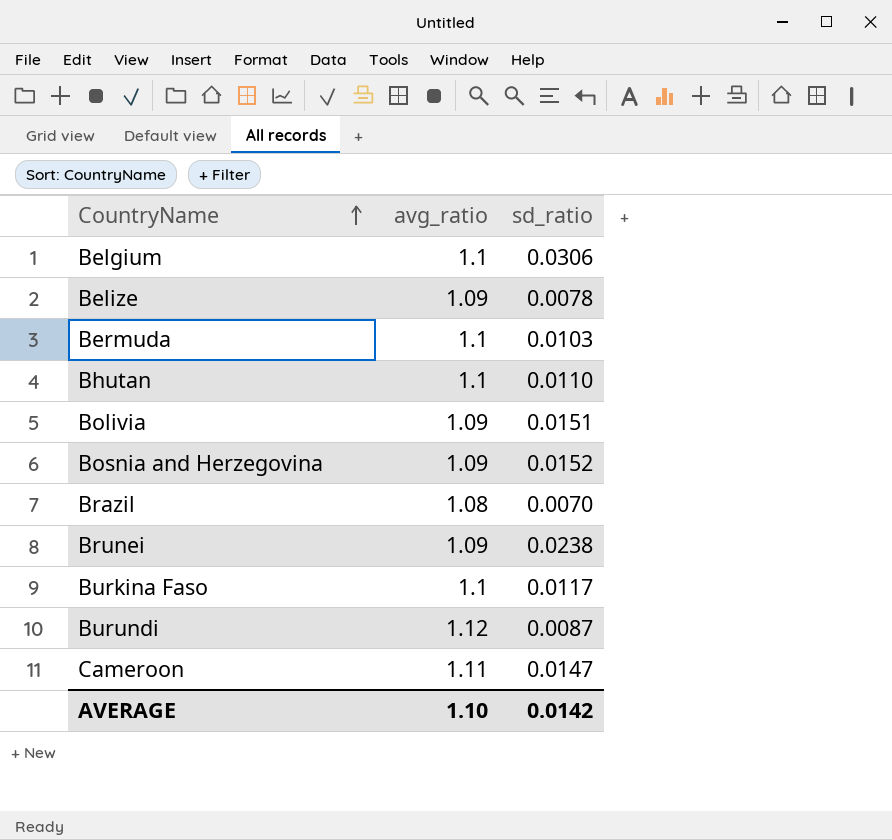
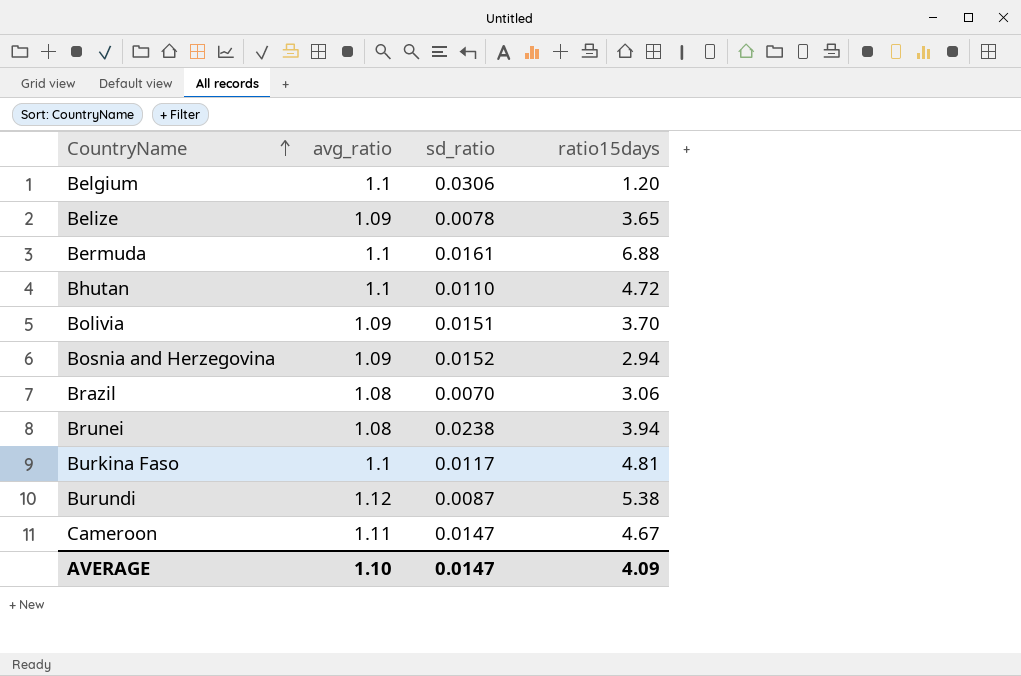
column ratio15days | position: none -> 4
Bermuda | sd_ratio: 0.0103 -> 0.0161
Brunei | avg_ratio: 1.09 -> 1.08
AVERAGE | sd_ratio: 0.0142 -> 0.0147

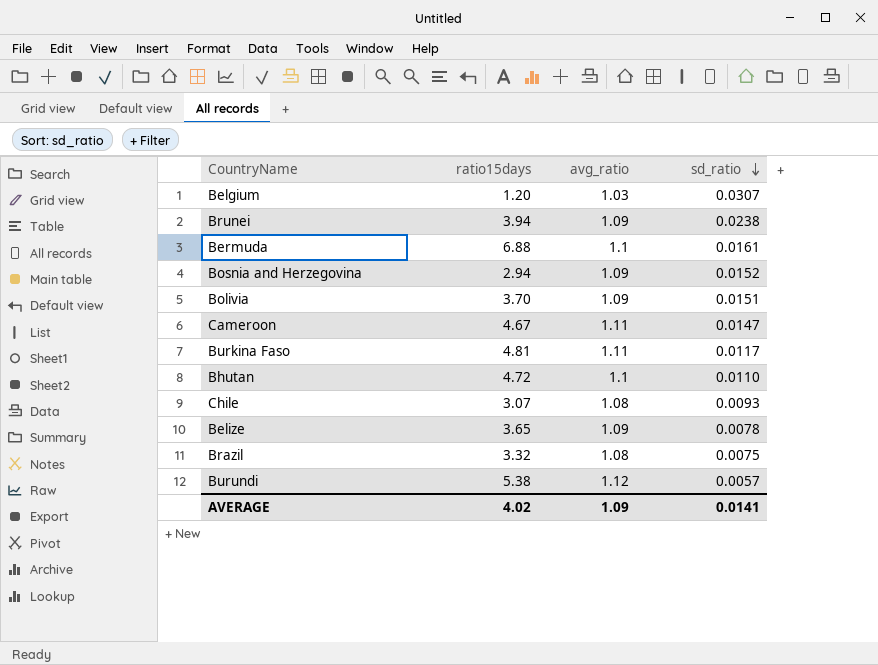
row order: CountryName ascending -> sd_ratio descending
column ratio15days | position: 4 -> 2
Belgium | avg_ratio: 1.1 -> 1.03
Belgium | sd_ratio: 0.0306 -> 0.0307
Brunei | avg_ratio: 1.08 -> 1.09
Burkina Faso | avg_ratio: 1.1 -> 1.11
row Chile: none -> 3.07 | 1.08 | 0.0093
Brazil | ratio15days: 3.06 -> 3.32
Brazil | sd_ratio: 0.0070 -> 0.0075
Burundi | sd_ratio: 0.0087 -> 0.0057
AVERAGE | ratio15days: 4.09 -> 4.02
AVERAGE | avg_ratio: 1.10 -> 1.09
AVERAGE | sd_ratio: 0.0147 -> 0.0141

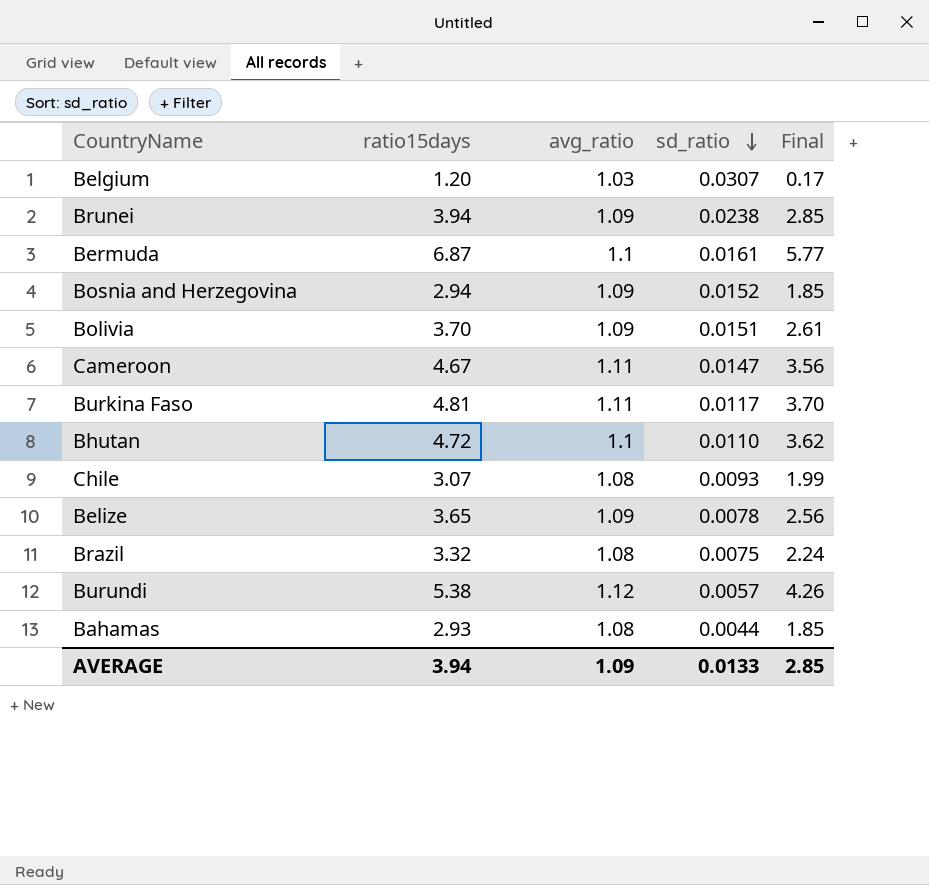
column Final | formula: none -> [ratio15days] - [avg_ratio]
Bermuda | ratio15days: 6.88 -> 6.87
row Bahamas: none -> 2.93 | 1.08 | 0.0044 | 1.85
AVERAGE | ratio15days: 4.02 -> 3.94
AVERAGE | sd_ratio: 0.0141 -> 0.0133

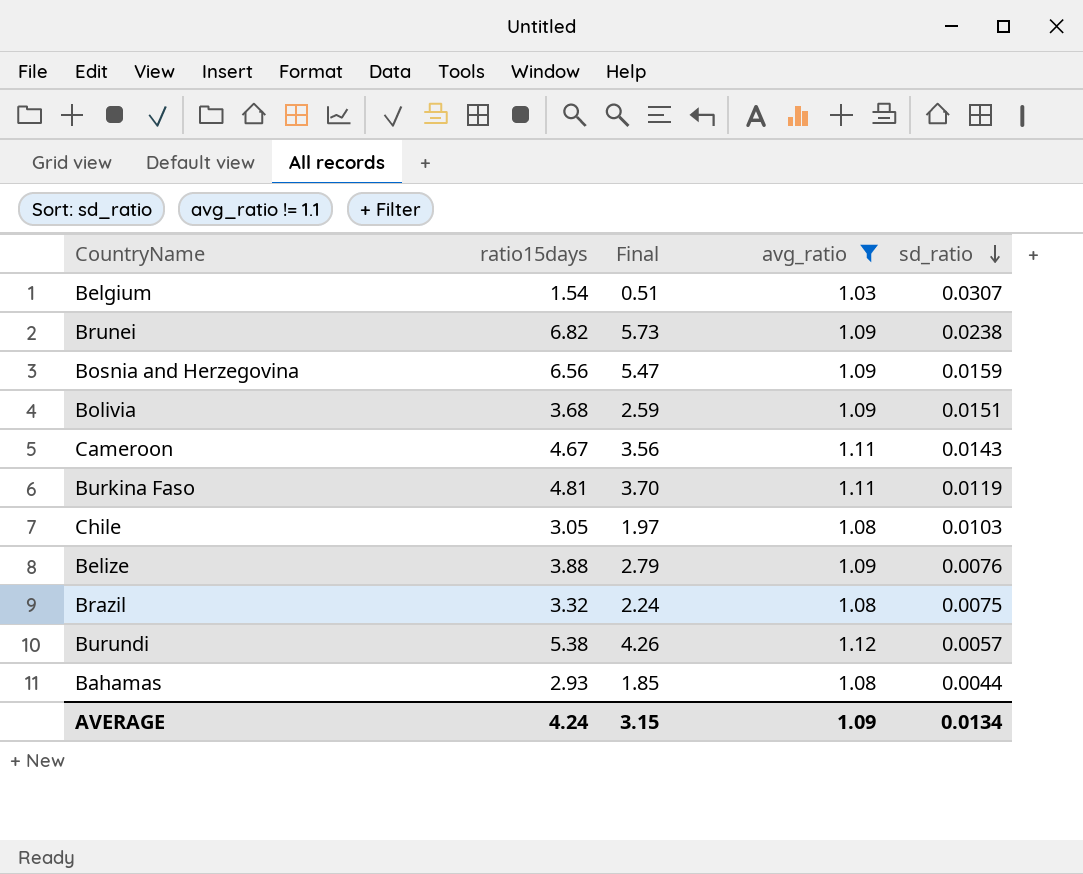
filter: none -> avg_ratio != 1.1
column Final | position: 5 -> 3
Belgium | ratio15days: 1.20 -> 1.54
Belgium | Final: 0.17 -> 0.51
Brunei | ratio15days: 3.94 -> 6.82
Brunei | Final: 2.85 -> 5.73
Bosnia and Herzegovina | ratio15days: 2.94 -> 6.56
Bosnia and Herzegovina | Final: 1.85 -> 5.47
Bosnia and Herzegovina | sd_ratio: 0.0152 -> 0.0159
Bolivia | ratio15days: 3.70 -> 3.68
Bolivia | Final: 2.61 -> 2.59
Cameroon | sd_ratio: 0.0147 -> 0.0143
Burkina Faso | sd_ratio: 0.0117 -> 0.0119
Chile | ratio15days: 3.07 -> 3.05
Chile | Final: 1.99 -> 1.97
Chile | sd_ratio: 0.0093 -> 0.0103
Belize | ratio15days: 3.65 -> 3.88
Belize | Final: 2.56 -> 2.79
Belize | sd_ratio: 0.0078 -> 0.0076
AVERAGE | ratio15days: 3.94 -> 4.24
AVERAGE | Final: 2.85 -> 3.15
AVERAGE | sd_ratio: 0.0133 -> 0.0134

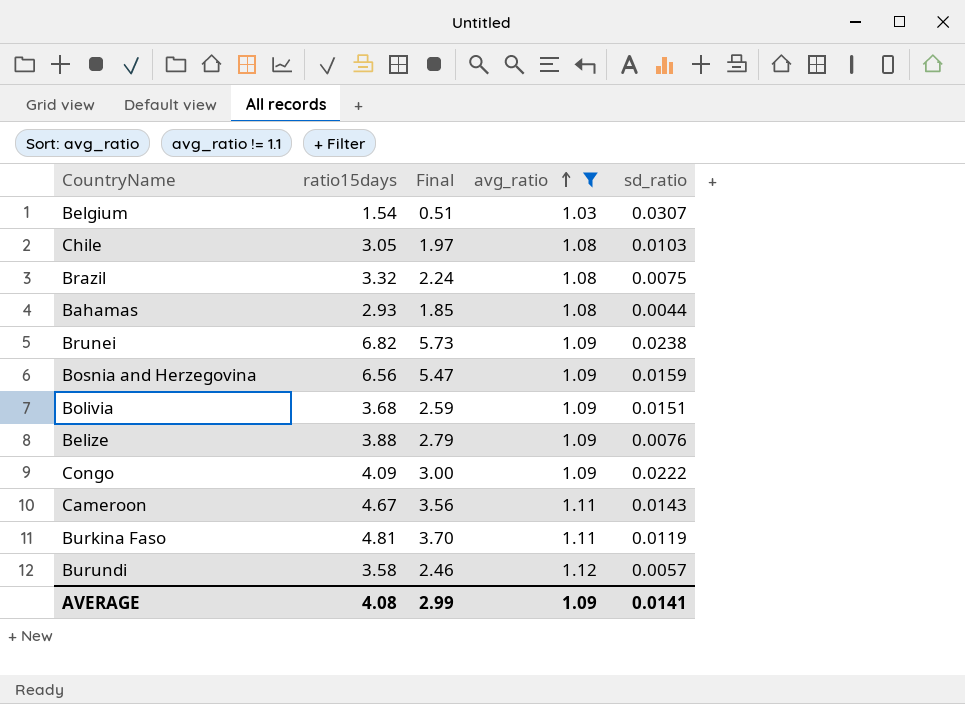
row order: sd_ratio descending -> avg_ratio ascending
row Congo: none -> 4.09 | 3.00 | 1.09 | 0.0222
Burundi | ratio15days: 5.38 -> 3.58
Burundi | Final: 4.26 -> 2.46
AVERAGE | ratio15days: 4.24 -> 4.08
AVERAGE | Final: 3.15 -> 2.99
AVERAGE | sd_ratio: 0.0134 -> 0.0141

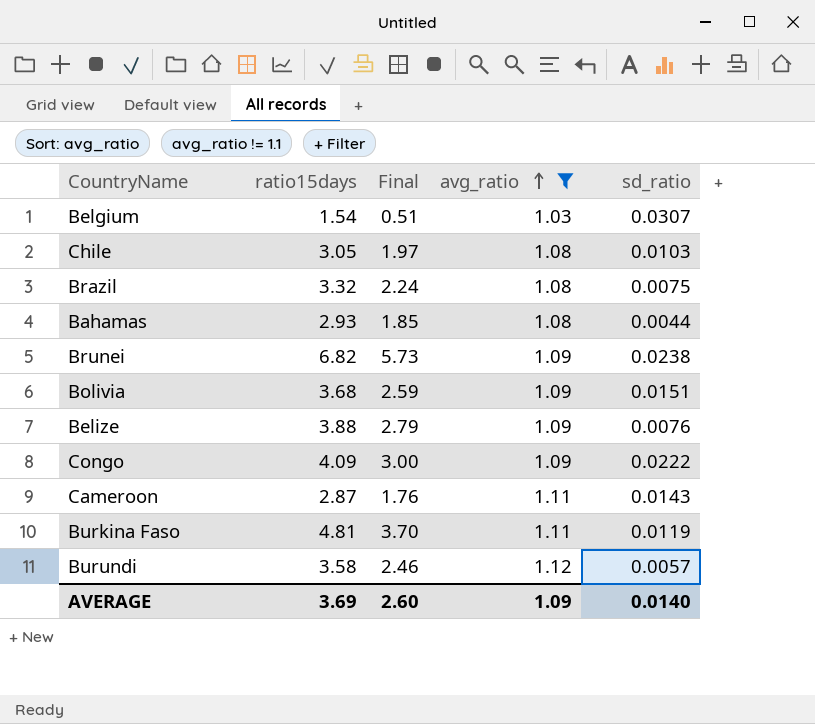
row Bosnia and Herzegovina: 6.56 | 5.47 | 1.09 | 0.0159 -> none
Cameroon | ratio15days: 4.67 -> 2.87
Cameroon | Final: 3.56 -> 1.76
AVERAGE | ratio15days: 4.08 -> 3.69
AVERAGE | Final: 2.99 -> 2.60
AVERAGE | sd_ratio: 0.0141 -> 0.0140

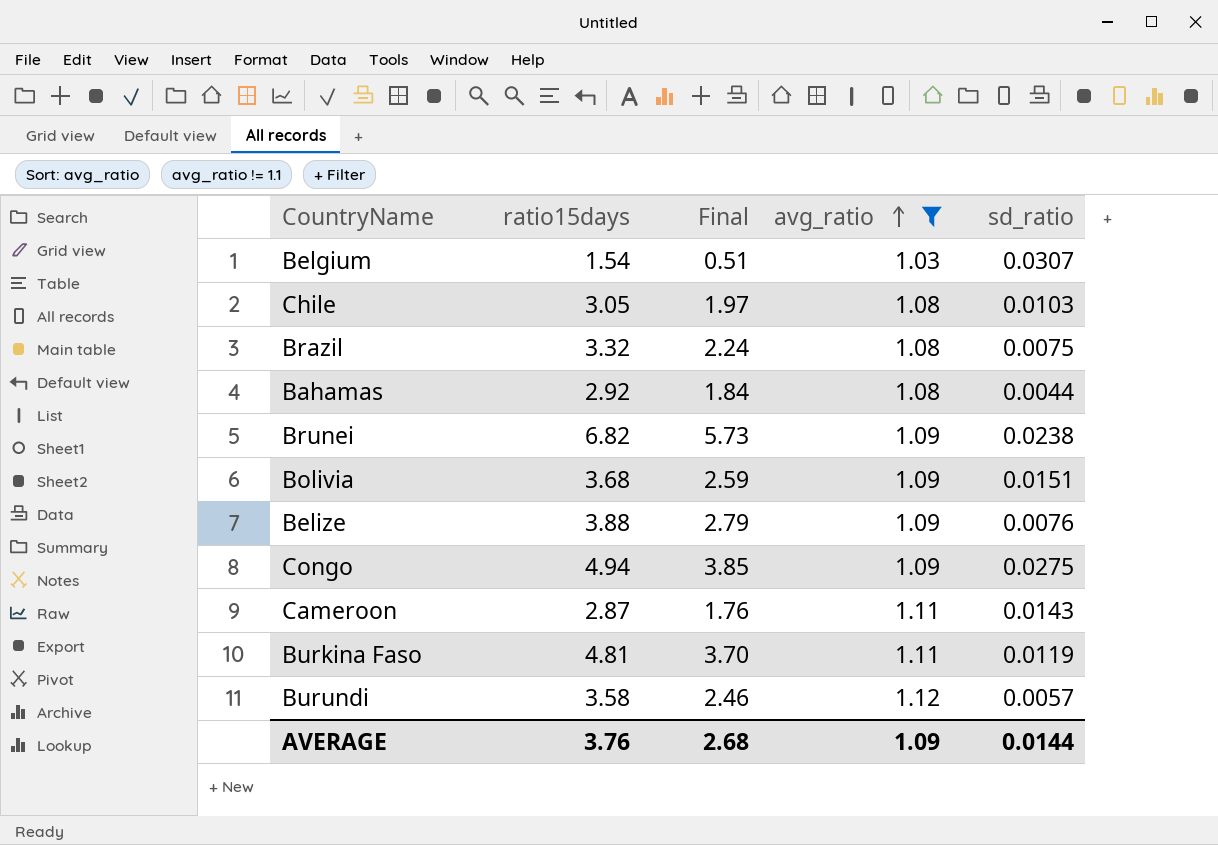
Bahamas | ratio15days: 2.93 -> 2.92
Bahamas | Final: 1.85 -> 1.84
Congo | ratio15days: 4.09 -> 4.94
Congo | Final: 3.00 -> 3.85
Congo | sd_ratio: 0.0222 -> 0.0275
AVERAGE | ratio15days: 3.69 -> 3.76
AVERAGE | Final: 2.60 -> 2.68
AVERAGE | sd_ratio: 0.0140 -> 0.0144

